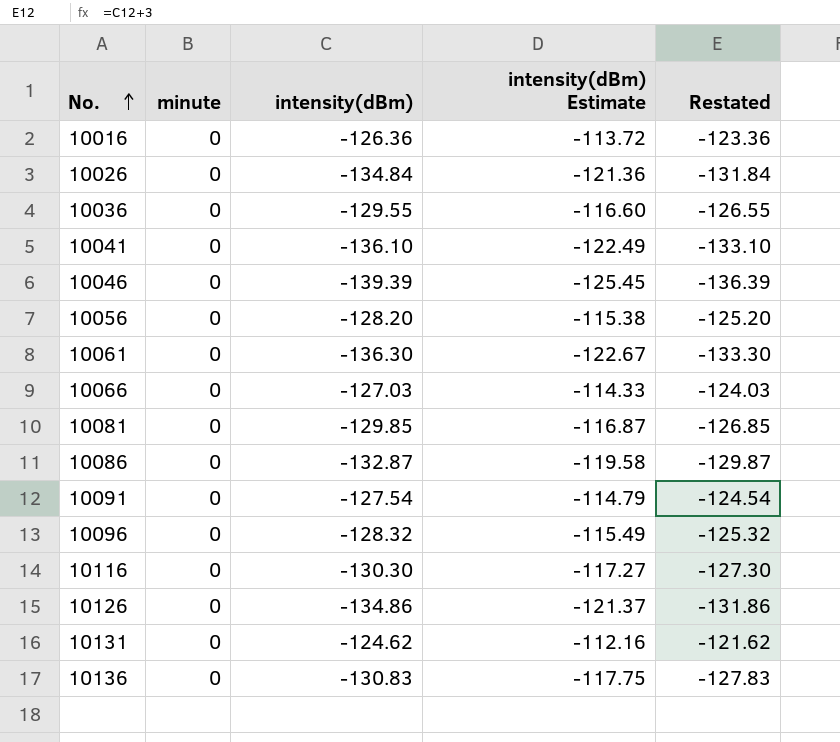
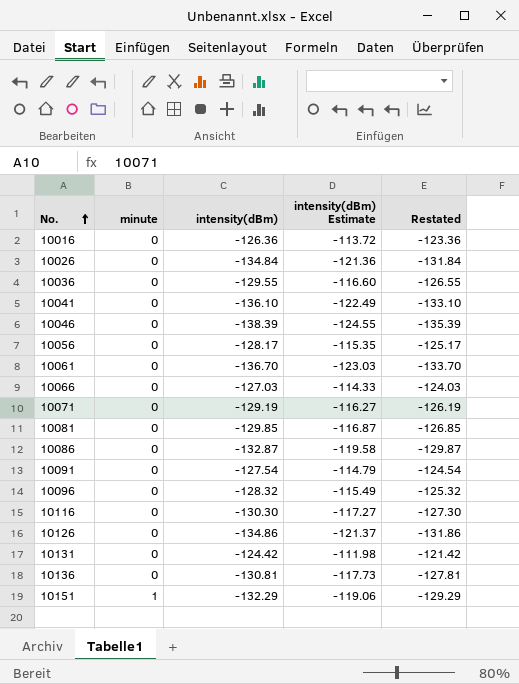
10046 | intensity(dBm): -139.39 -> -138.39
10046 | intensity(dBm) Estimate: -125.45 -> -124.55
10046 | Restated: -136.39 -> -135.39
10056 | intensity(dBm): -128.20 -> -128.17
10056 | intensity(dBm) Estimate: -115.38 -> -115.35
10056 | Restated: -125.20 -> -125.17
10061 | intensity(dBm): -136.30 -> -136.70
10061 | intensity(dBm) Estimate: -122.67 -> -123.03
10061 | Restated: -133.30 -> -133.70
row 10071: none -> 0 | -129.19 | -116.27 | -126.19
10131 | intensity(dBm): -124.62 -> -124.42
10131 | intensity(dBm) Estimate: -112.16 -> -111.98
10131 | Restated: -121.62 -> -121.42
10136 | intensity(dBm): -130.83 -> -130.81
10136 | intensity(dBm) Estimate: -117.75 -> -117.73
10136 | Restated: -127.83 -> -127.81
row 10151: none -> 1 | -132.29 | -119.06 | -129.29

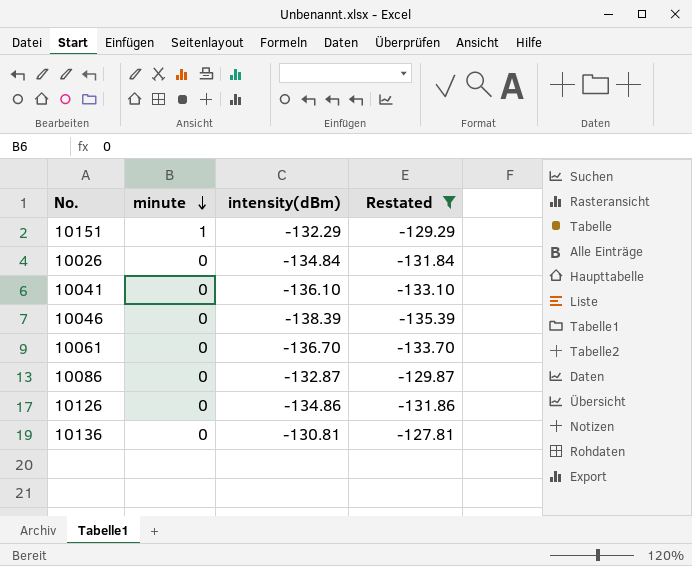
filter: none -> Restated <= -127.81
row order: No. ascending -> minute descending
column intensity(dBm) Estimate | formula: [intensity(dBm)] * 0.9 -> none

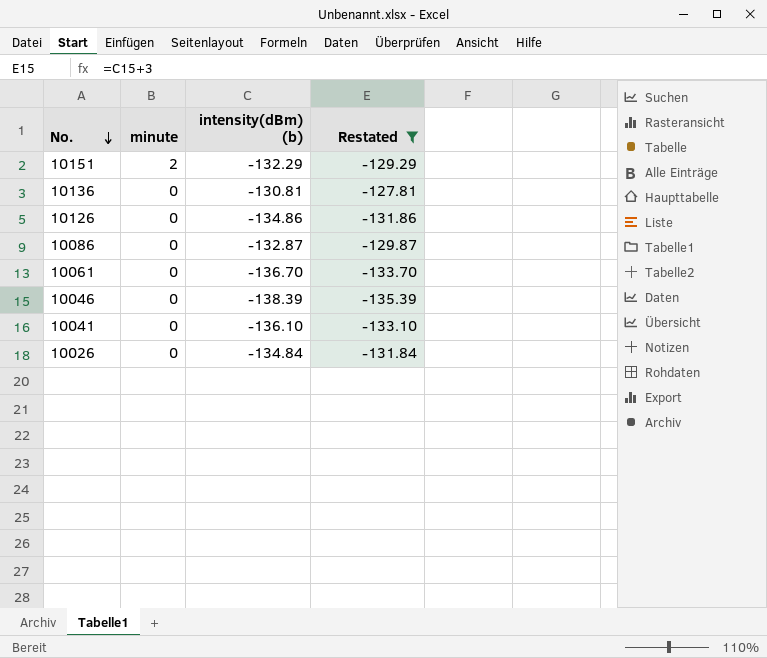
row order: minute descending -> No. descending
column name: intensity(dBm) -> intensity(dBm) (b)
10151 | minute: 1 -> 2

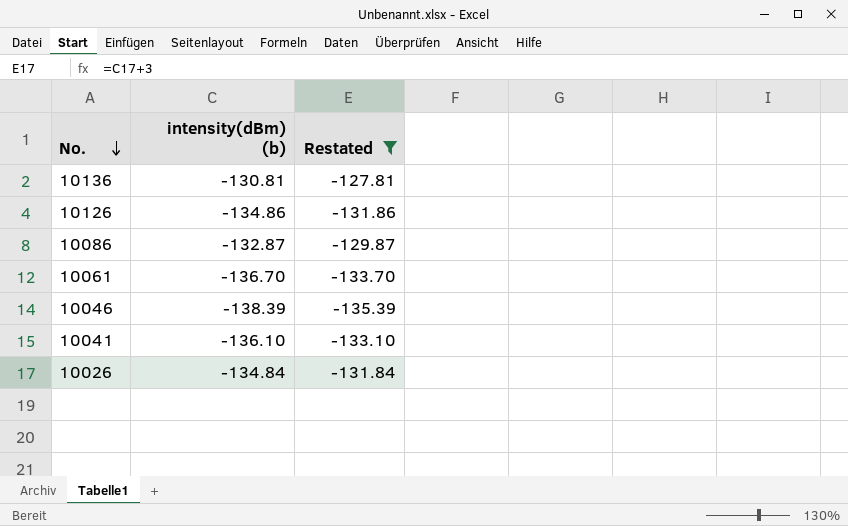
column minute | position: 2 -> none
row 10151: 2 | -132.29 | -129.29 -> none

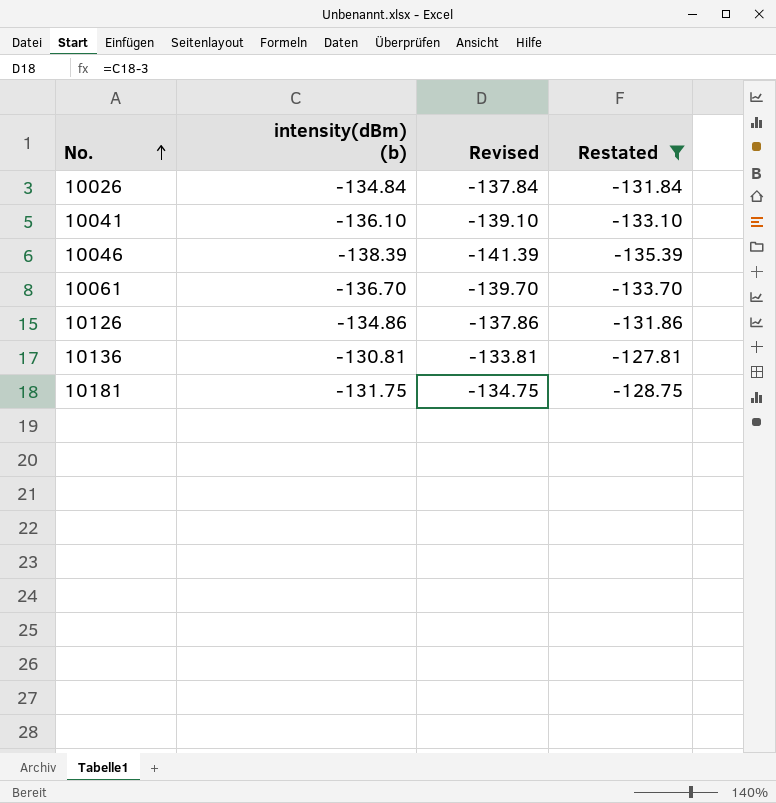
row order: No. descending -> No. ascending
column Revised | formula: none -> [intensity(dBm) (b)] - 3
row 10086: -132.87 | -129.87 -> none
row 10181: none -> -131.75 | -134.75 | -128.75

